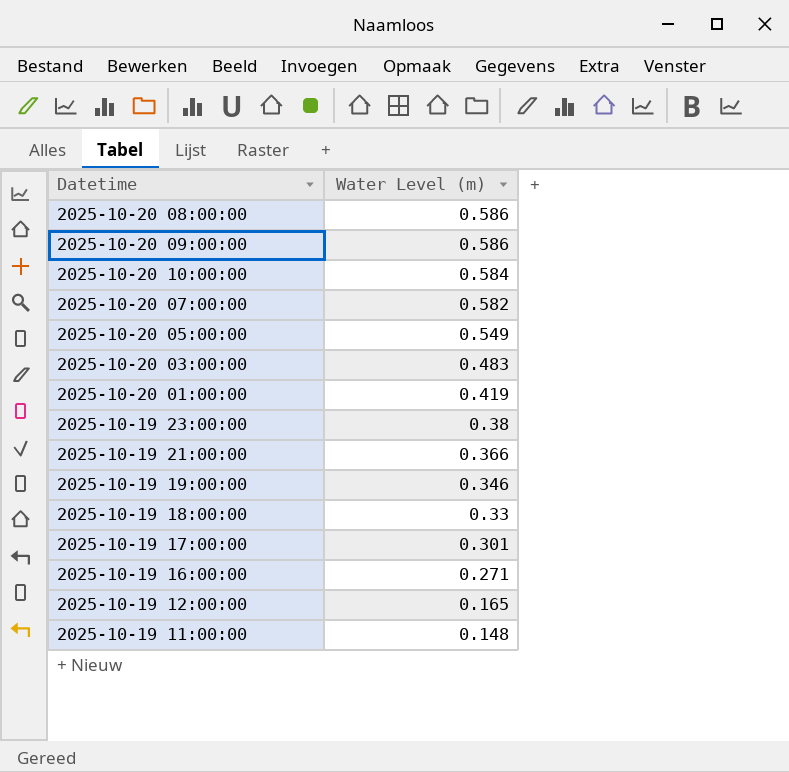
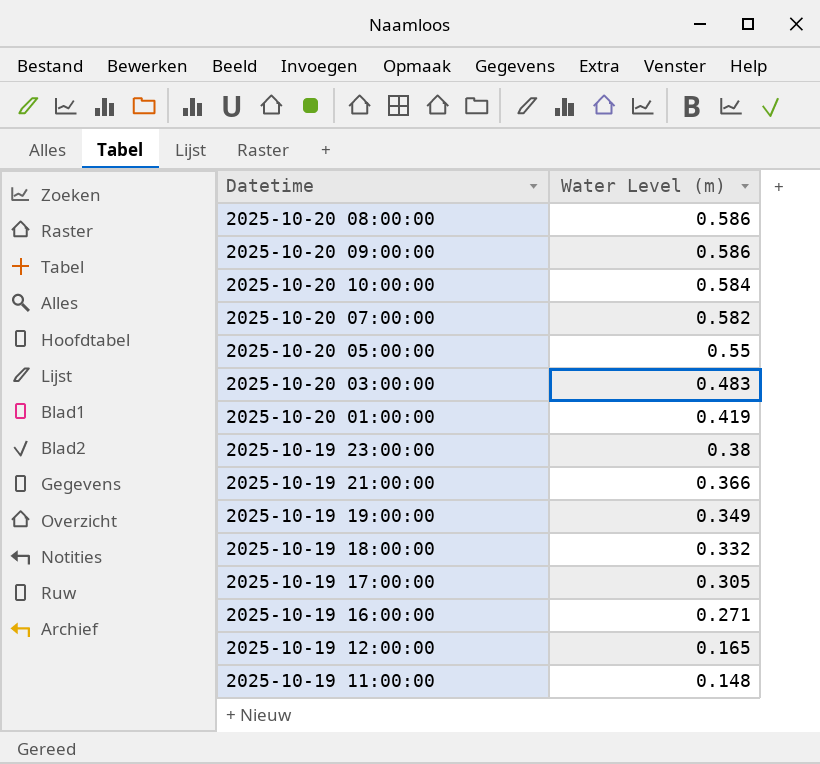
2025-10-20 05:00:00 | Water Level (m): 0.549 -> 0.55
2025-10-19 19:00:00 | Water Level (m): 0.346 -> 0.349
2025-10-19 18:00:00 | Water Level (m): 0.33 -> 0.332
2025-10-19 17:00:00 | Water Level (m): 0.301 -> 0.305

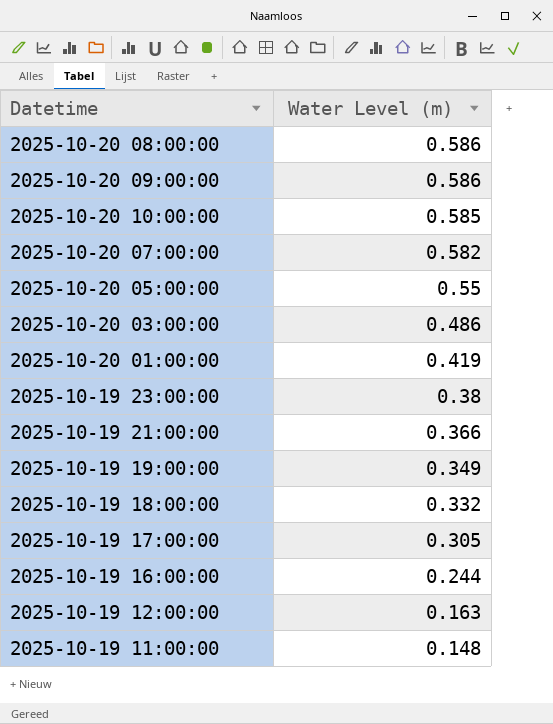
2025-10-20 10:00:00 | Water Level (m): 0.584 -> 0.585
2025-10-20 03:00:00 | Water Level (m): 0.483 -> 0.486
2025-10-19 16:00:00 | Water Level (m): 0.271 -> 0.244
2025-10-19 12:00:00 | Water Level (m): 0.165 -> 0.163

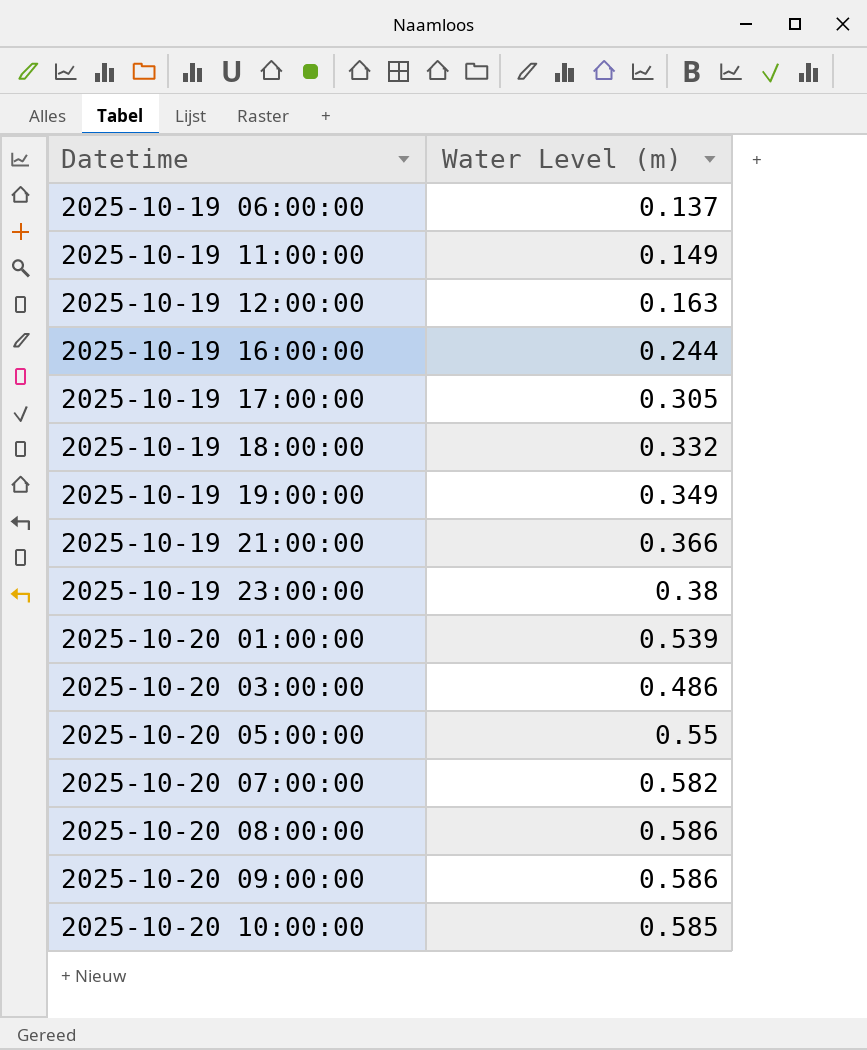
row order: Water Level (m) descending -> Datetime ascending
row 2025-10-19 06:00:00: none -> 0.137
2025-10-19 11:00:00 | Water Level (m): 0.148 -> 0.149
2025-10-20 01:00:00 | Water Level (m): 0.419 -> 0.539

